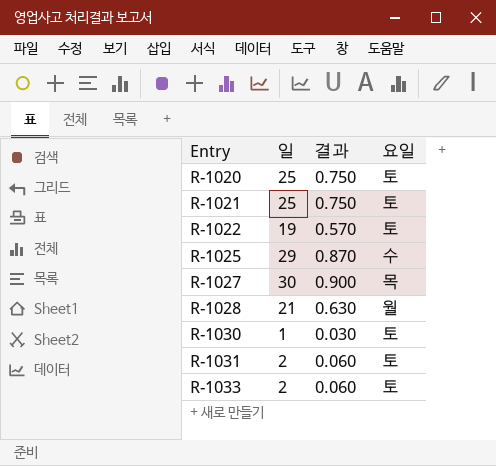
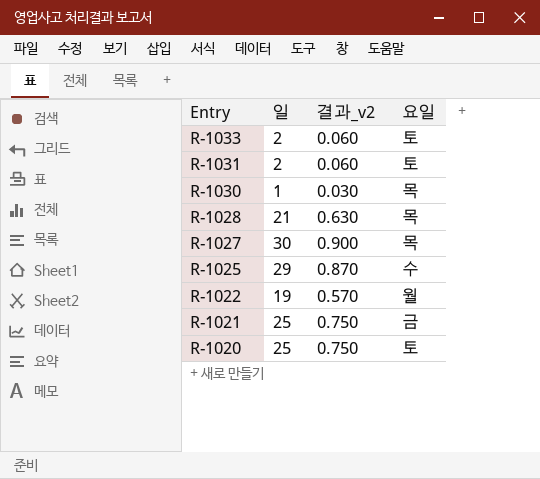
row order: Entry ascending -> Entry descending
column name: 결과 -> 결과_v2
R-1030 | 요일: 토 -> 목
R-1028 | 요일: 월 -> 목
R-1022 | 요일: 토 -> 월
R-1021 | 요일: 토 -> 금

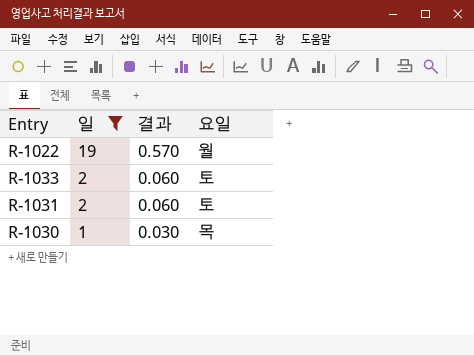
filter: none -> 일 <= 19
row order: Entry descending -> 일 descending
column name: 결과_v2 -> 결과

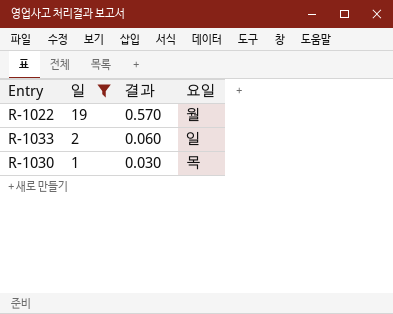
row R-1031: 2 | 0.060 | 토 -> none
R-1033 | 요일: 토 -> 일

